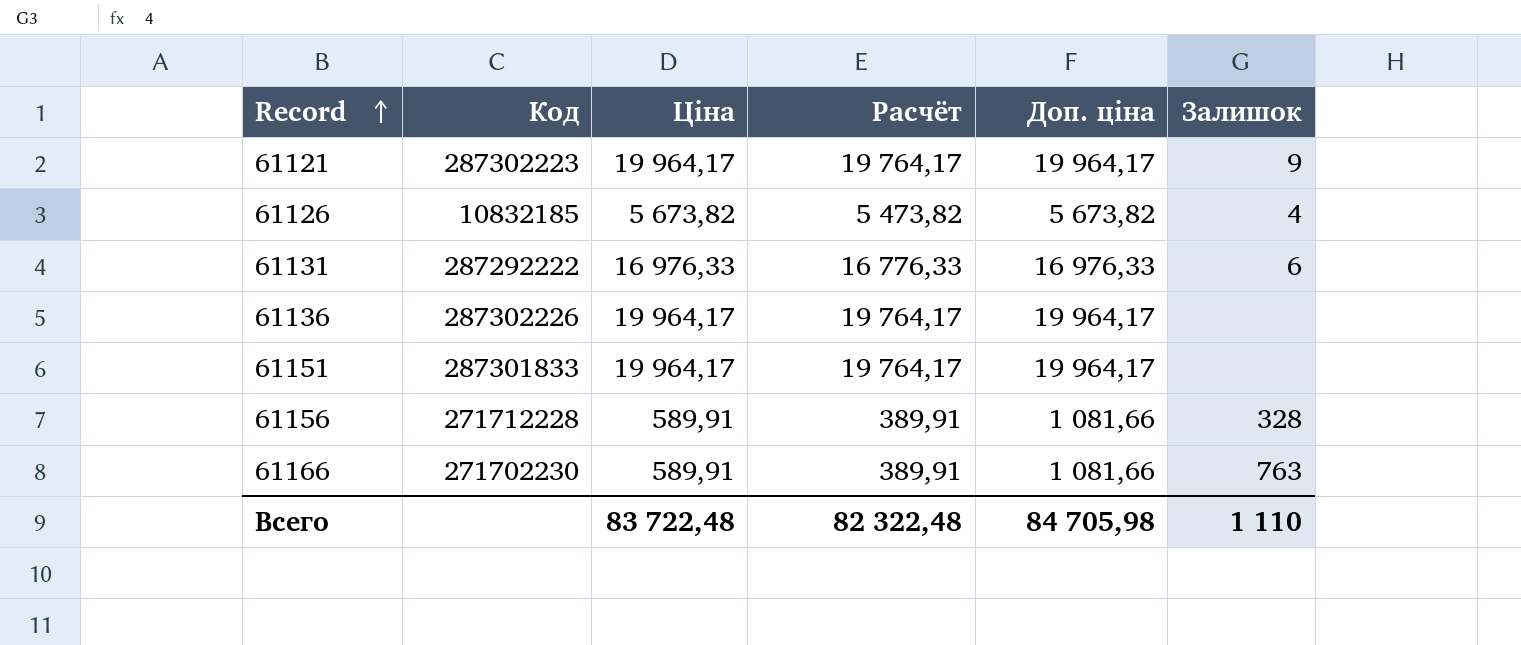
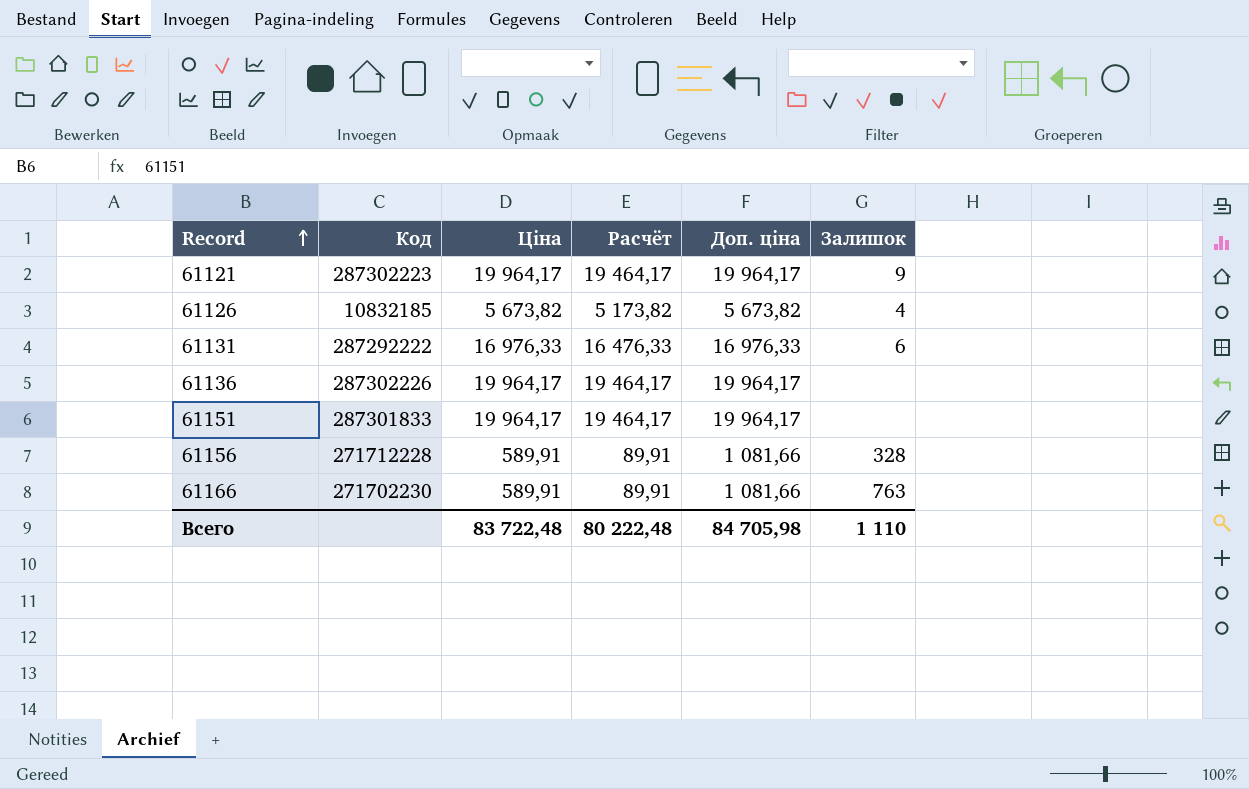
column Расчёт | formula: [Ціна] - 200 -> [Ціна] - 500
Всего | Расчёт: 82 322,48 -> 80 222,48

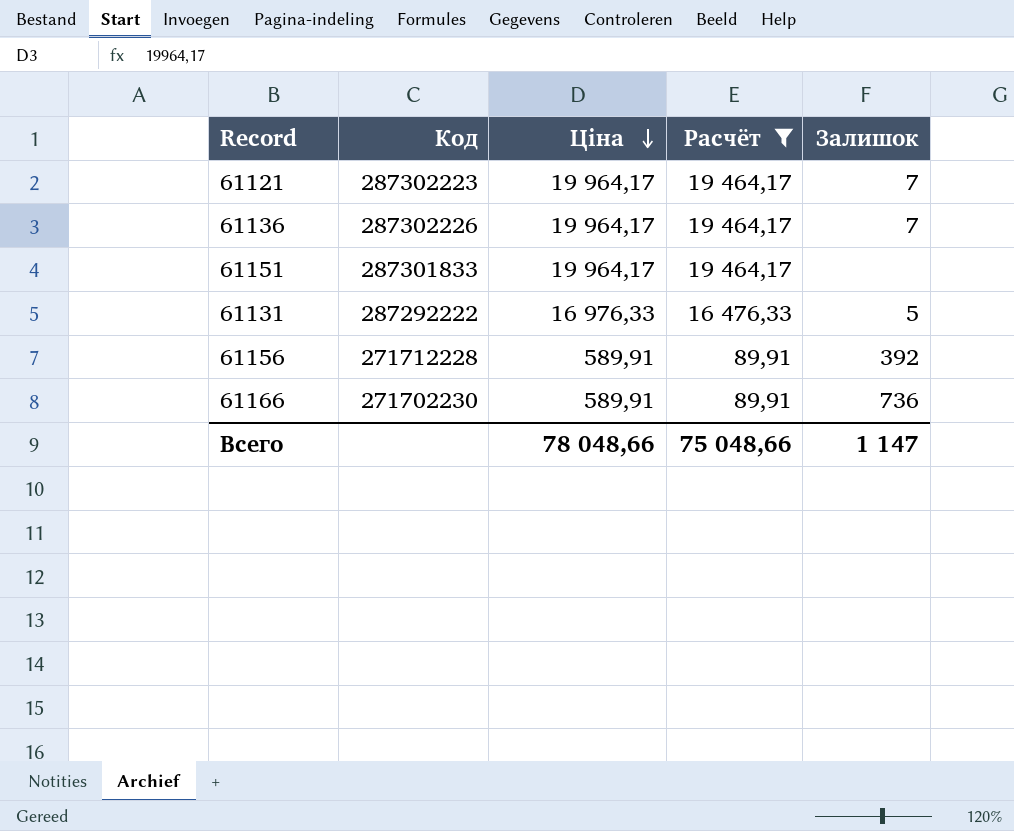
filter: none -> Расчёт != 5 173,82
row order: Record ascending -> Ціна descending
column Доп. ціна | position: 5 -> none
61121 | Залишок: 9 -> 7
61136 | Залишок: none -> 7
61131 | Залишок: 6 -> 5
61156 | Залишок: 328 -> 392
61166 | Залишок: 763 -> 736
Всего | Ціна: 83 722,48 -> 78 048,66
Всего | Расчёт: 80 222,48 -> 75 048,66
Всего | Залишок: 1 110 -> 1 147

